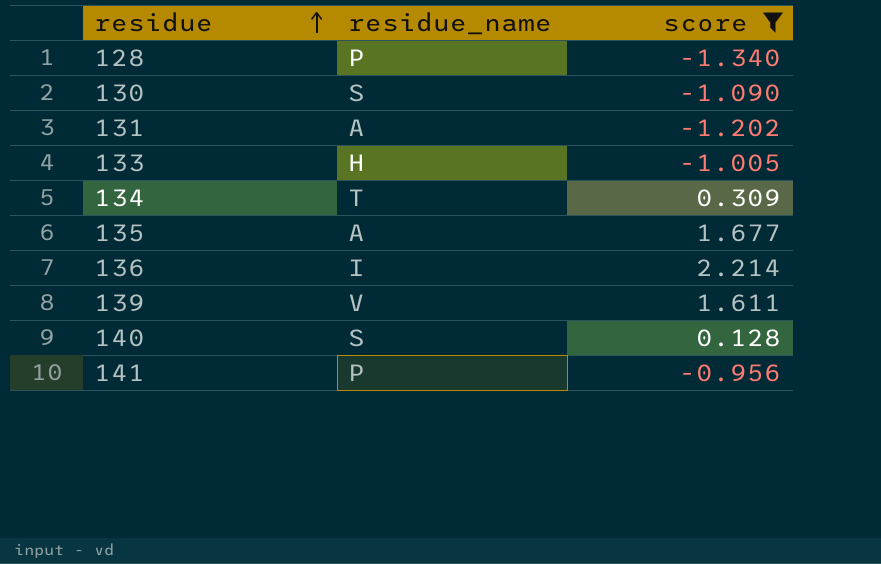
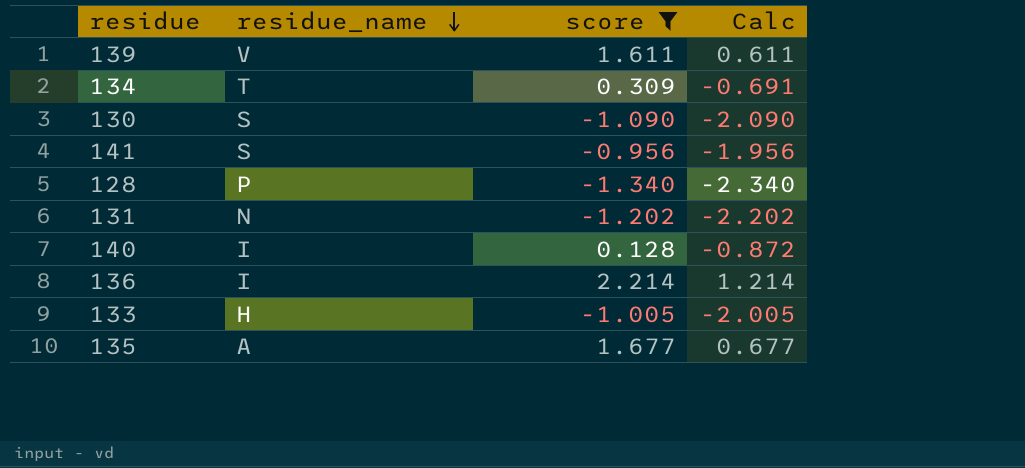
row order: residue ascending -> residue_name descending
column Calc | formula: none -> [score] - 1
141 | residue_name: P -> S
131 | residue_name: A -> N
140 | residue_name: S -> I

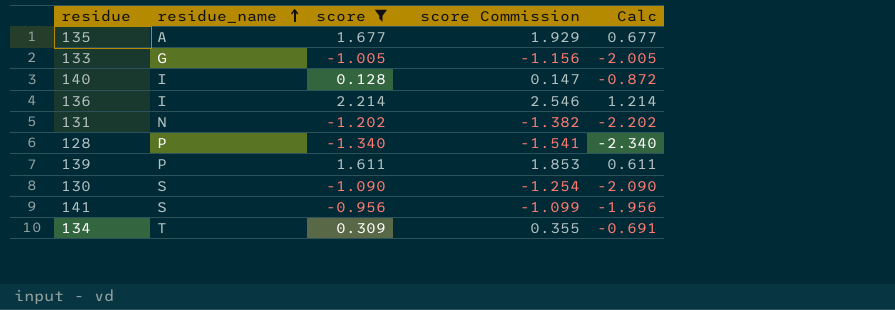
row order: residue_name descending -> residue_name ascending
column score Commission | formula: none -> [score] * 1.15
133 | residue_name: H -> G
139 | residue_name: V -> P

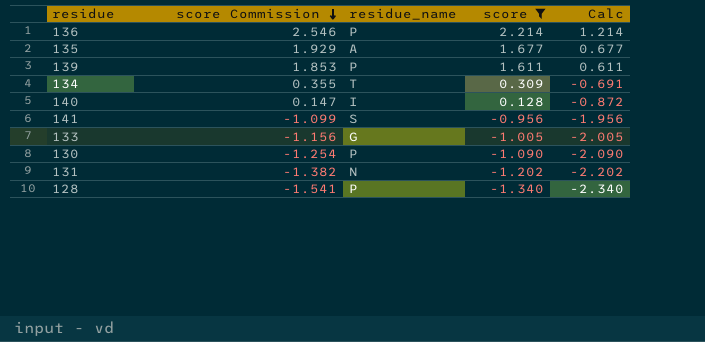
row order: residue_name ascending -> score Commission descending
column score Commission | position: 4 -> 2
136 | residue_name: I -> P
130 | residue_name: S -> P

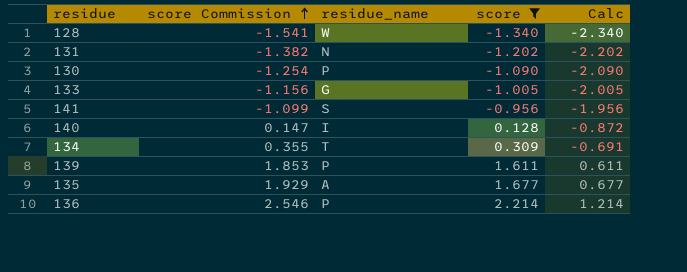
row order: score Commission descending -> score Commission ascending
128 | residue_name: P -> W

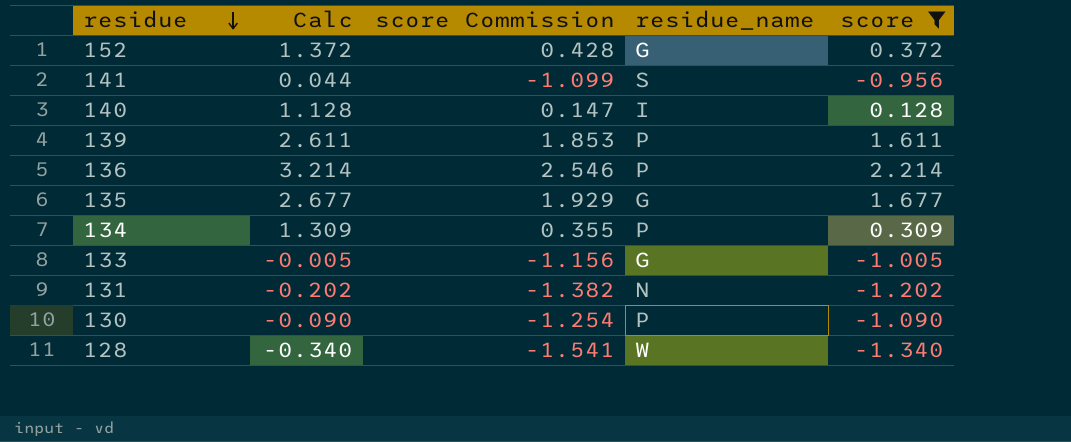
row order: score Commission ascending -> residue descending
column Calc | formula: [score] - 1 -> [score] + 1
column Calc | position: 5 -> 2
row 152: none -> 1.372 | 0.428 | G | 0.372
135 | residue_name: A -> G
134 | residue_name: T -> P

